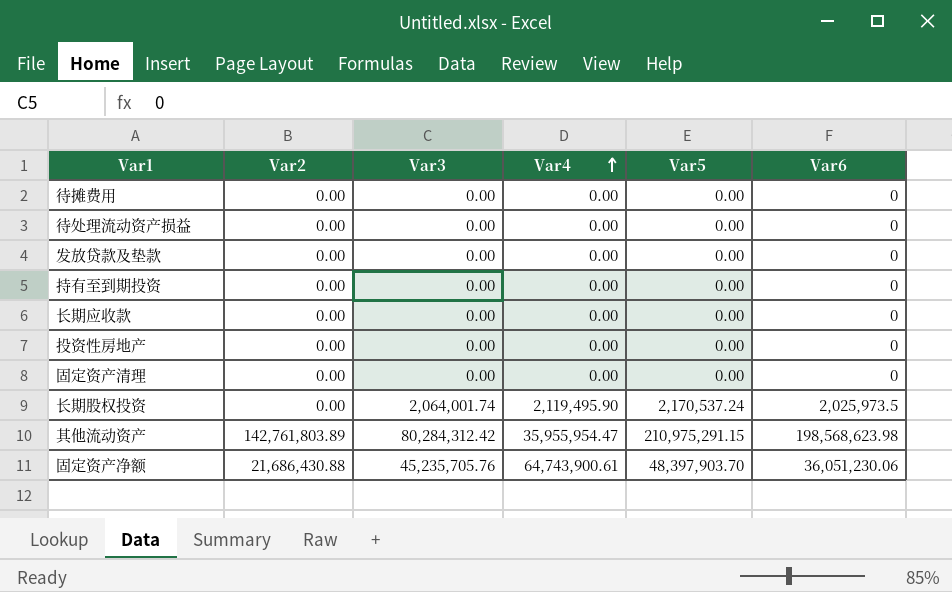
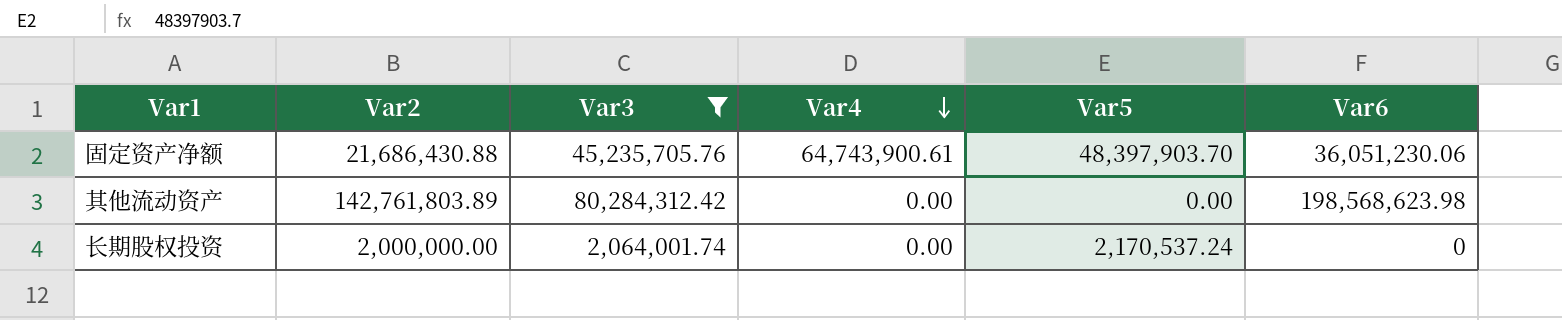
filter: none -> Var3 != 0.00
row order: Var4 ascending -> Var4 descending
其他流动资产 | Var4: 35,955,954.47 -> 0.00
其他流动资产 | Var5: 210,975,291.15 -> 0.00
长期股权投资 | Var2: 0.00 -> 2,000,000.00
长期股权投资 | Var4: 2,119,495.90 -> 0.00
长期股权投资 | Var6: 2,025,973.5 -> 0

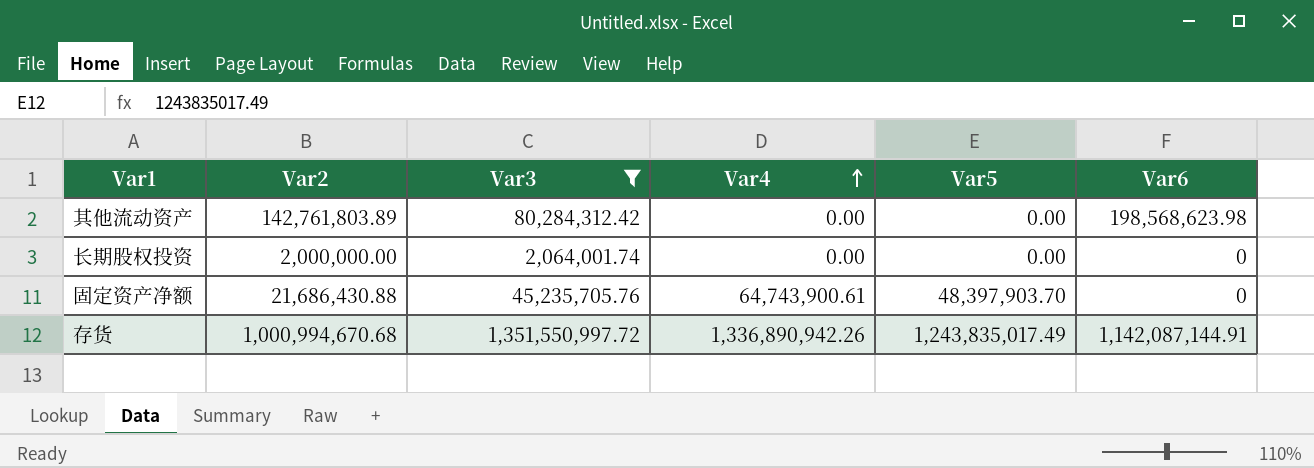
row order: Var4 descending -> Var4 ascending
长期股权投资 | Var5: 2,170,537.24 -> 0.00
固定资产净额 | Var6: 36,051,230.06 -> 0
row 存货: none -> 1,000,994,670.68 | 1,351,550,997.72 | 1,336,890,942.26 | 1,243,835,017.49 | 1,142,087,144.91

